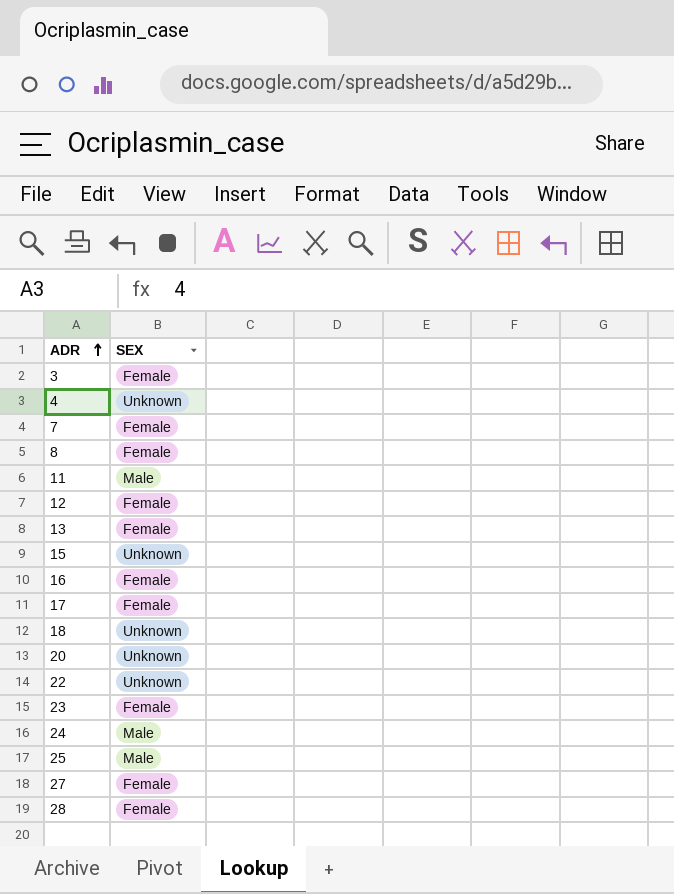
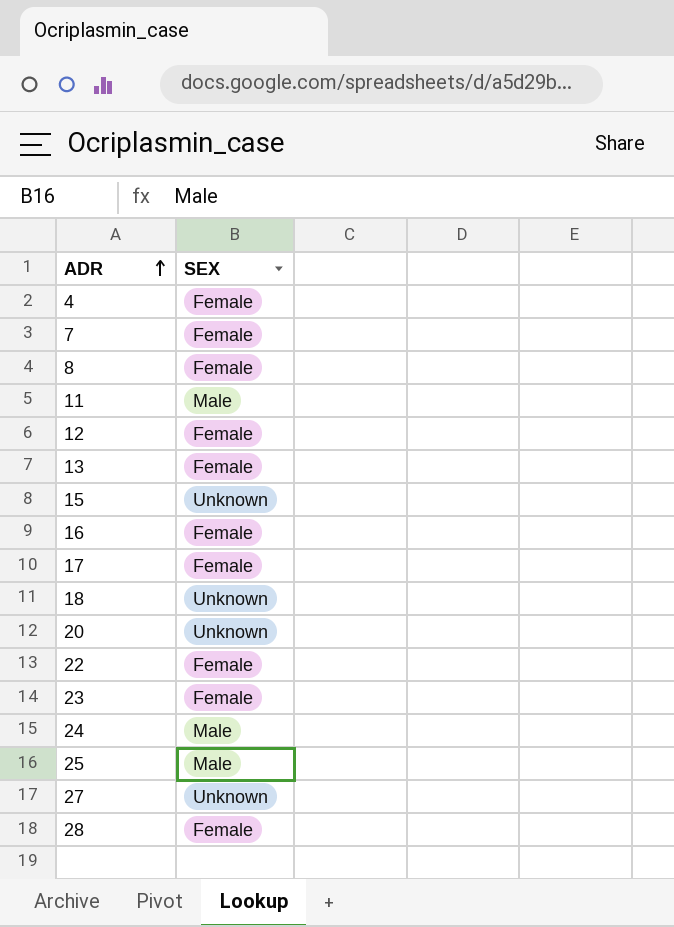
row 3: Female -> none
4 | SEX: Unknown -> Female
22 | SEX: Unknown -> Female
27 | SEX: Female -> Unknown

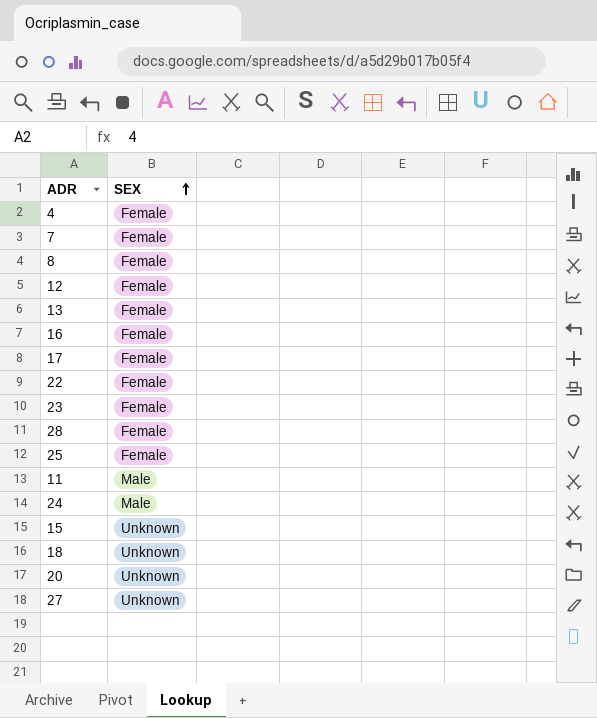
row order: ADR ascending -> SEX ascending
25 | SEX: Male -> Female

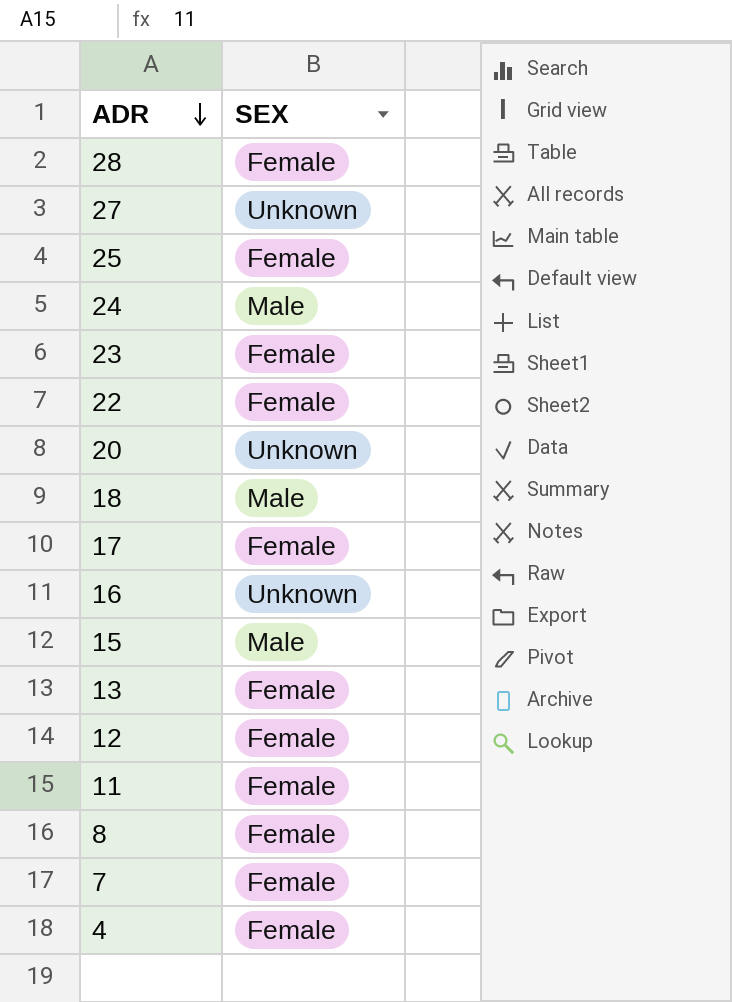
row order: SEX ascending -> ADR descending
18 | SEX: Unknown -> Male
16 | SEX: Female -> Unknown
15 | SEX: Unknown -> Male
11 | SEX: Male -> Female

